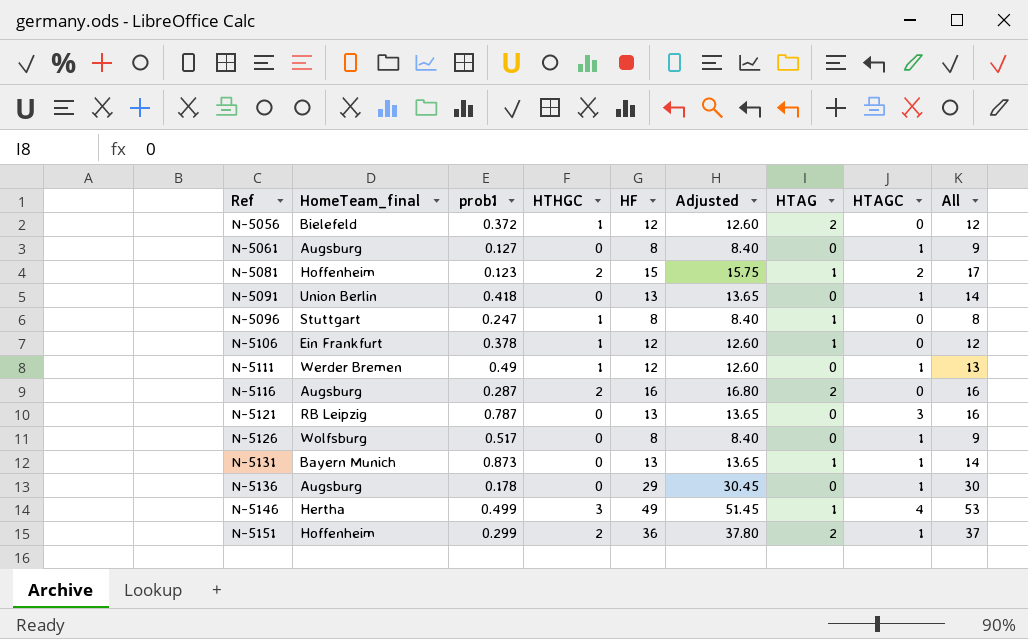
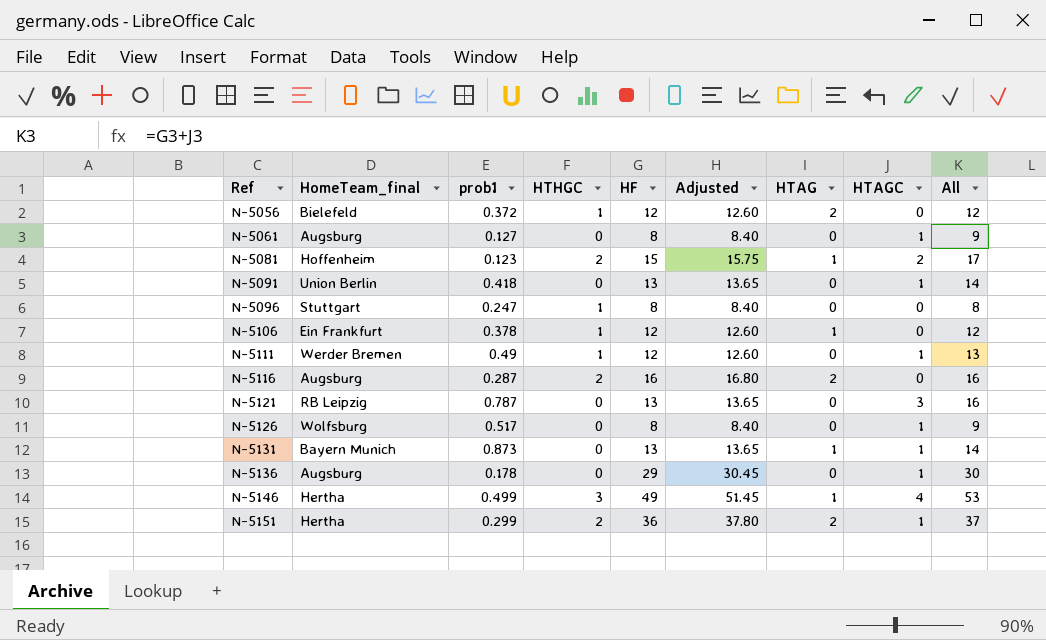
N-5096 | HTAG: 1 -> 0
N-5151 | HomeTeam_final: Hoffenheim -> Hertha

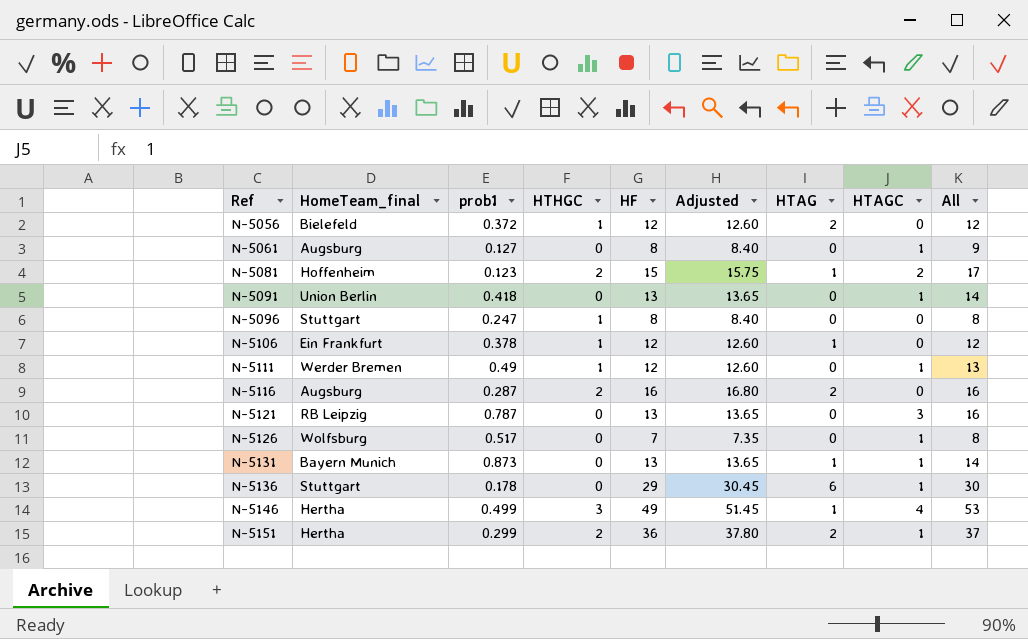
N-5126 | HF: 8 -> 7
N-5126 | Adjusted: 8.40 -> 7.35
N-5126 | All: 9 -> 8
N-5136 | HomeTeam_final: Augsburg -> Stuttgart
N-5136 | HTAG: 0 -> 6

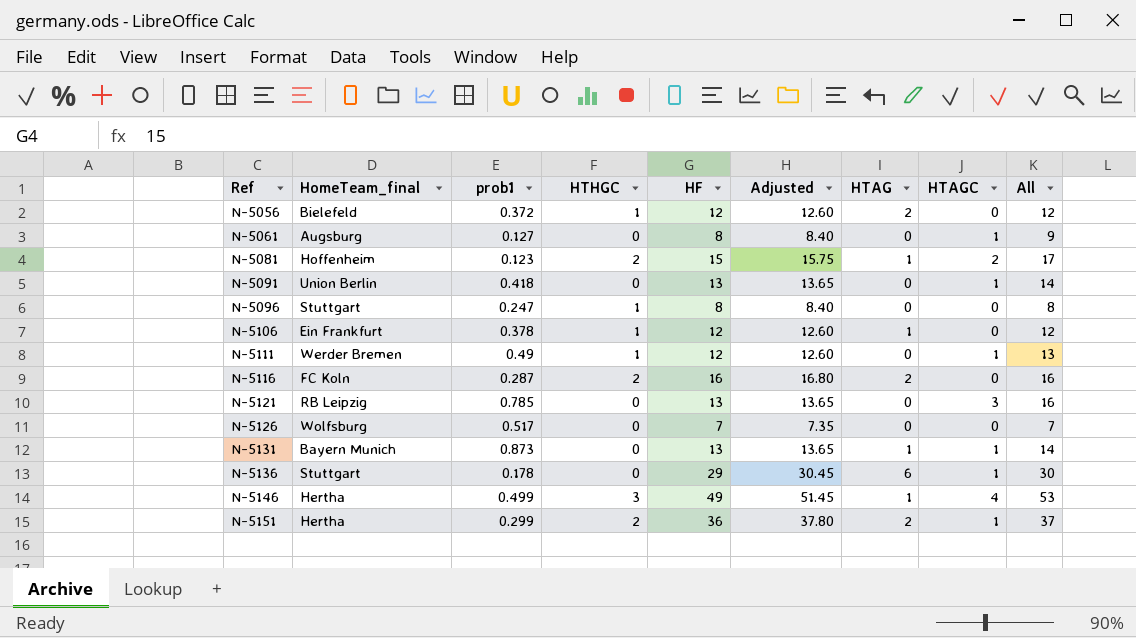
N-5116 | HomeTeam_final: Augsburg -> FC Koln
N-5121 | prob1: 0.787 -> 0.785
N-5126 | HTAGC: 1 -> 0
N-5126 | All: 8 -> 7

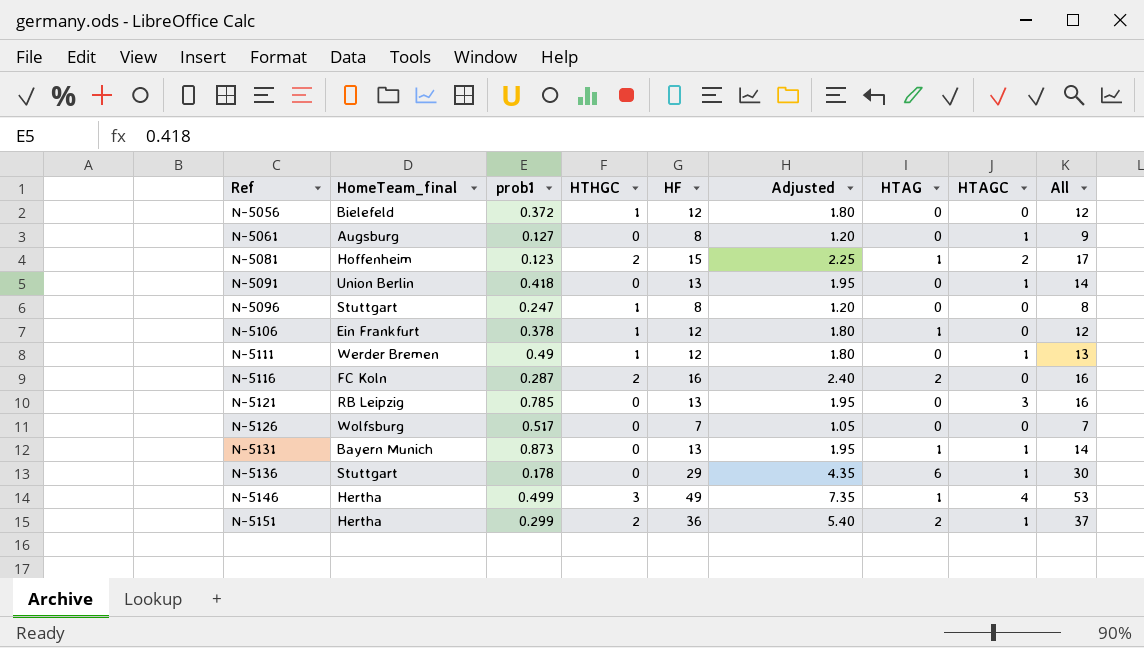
column Adjusted | formula: [HF] * 1.05 -> [HF] * 0.15
N-5056 | HTAG: 2 -> 0

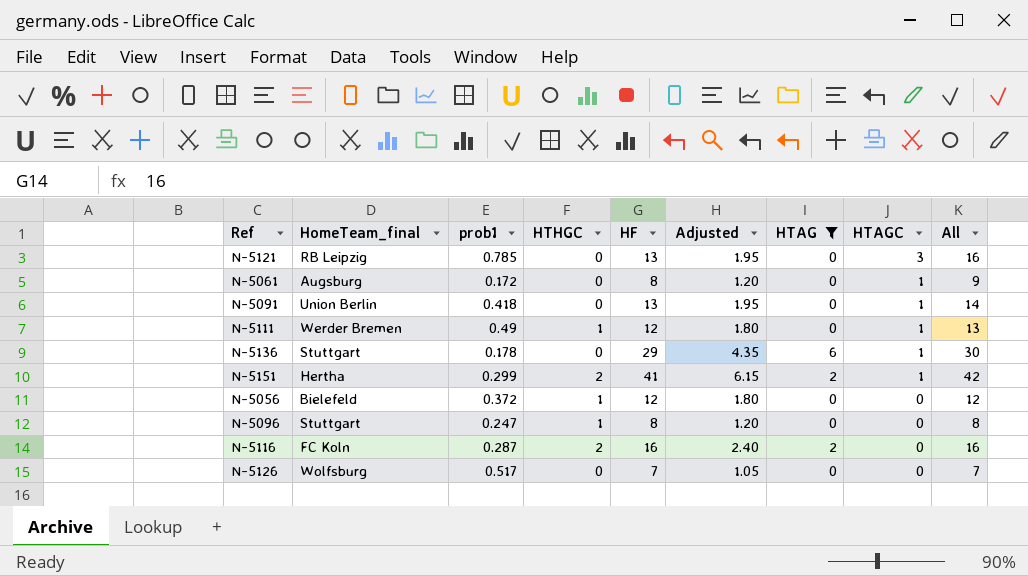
filter: none -> HTAG != 1
row order: Ref ascending -> HTAGC descending
N-5061 | prob1: 0.127 -> 0.172
N-5151 | HF: 36 -> 41
N-5151 | Adjusted: 5.40 -> 6.15
N-5151 | All: 37 -> 42

